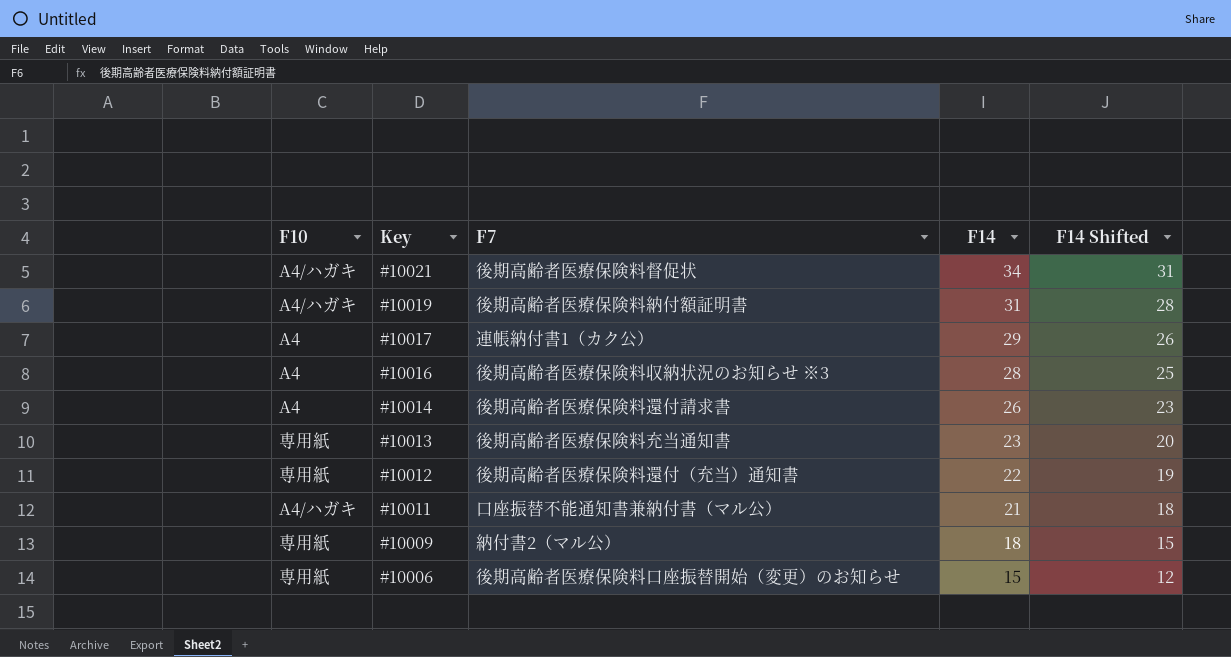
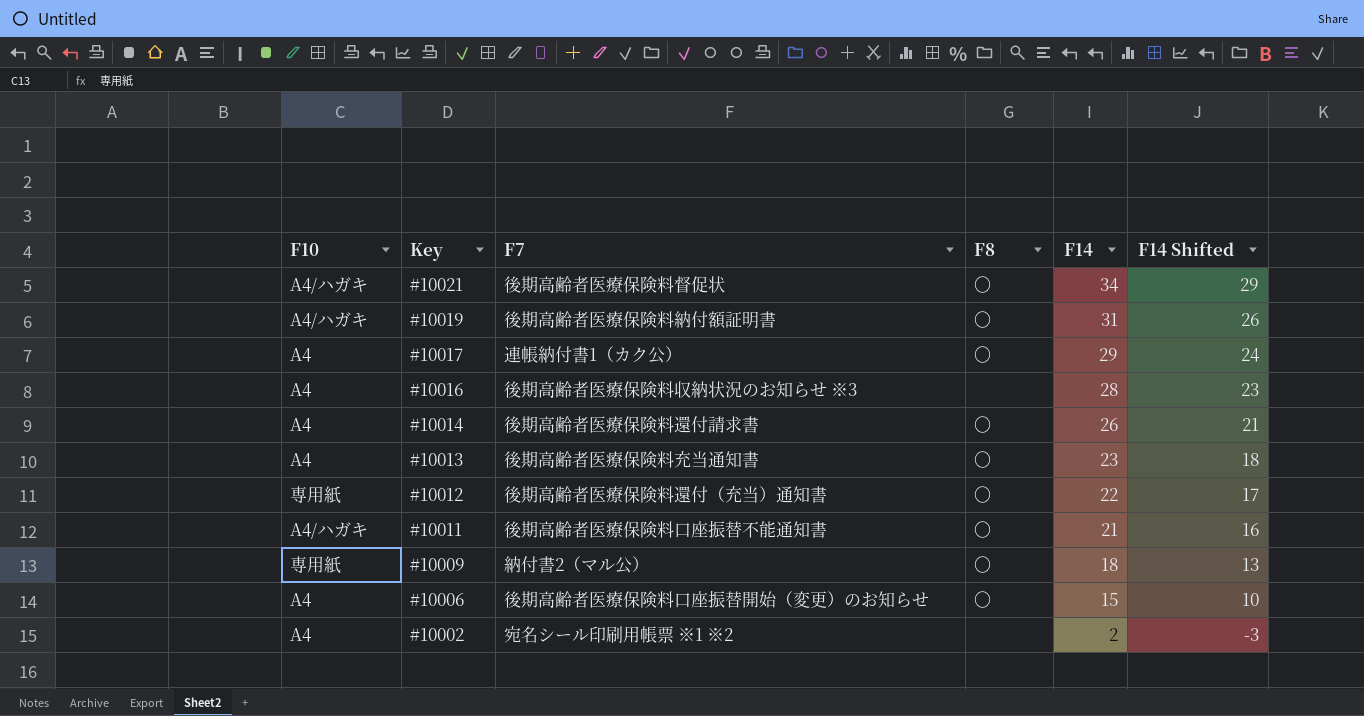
column F8 | position: none -> 4
column F14 Shifted | formula: [F14] - 3 -> [F14] - 5
#10013 | F10: 専用紙 -> A4
#10011 | F7: 口座振替不能通知書兼納付書（マル公） -> 後期高齢者医療保険料口座振替不能通知書
#10006 | F10: 専用紙 -> A4
row #10002: none -> A4 | 宛名シール印刷用帳票 ※1 ※2 | none | 2 | -3

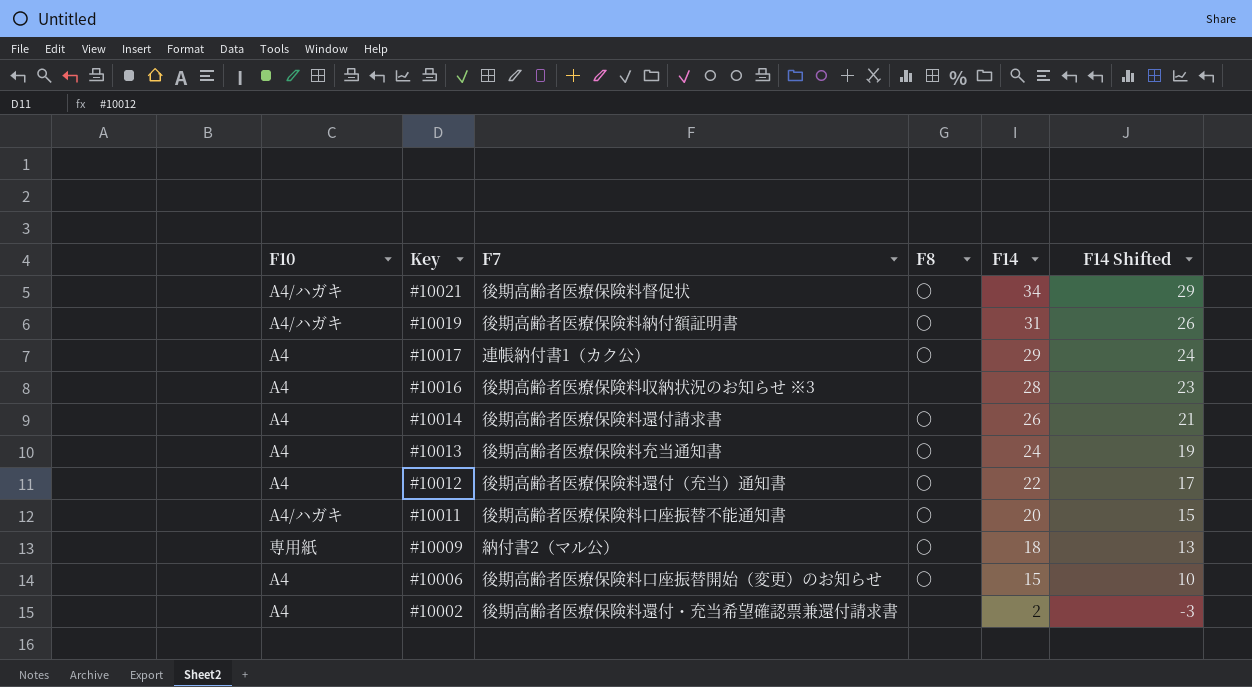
#10013 | F14: 23 -> 24
#10013 | F14 Shifted: 18 -> 19
#10012 | F10: 専用紙 -> A4
#10011 | F14: 21 -> 20
#10011 | F14 Shifted: 16 -> 15
#10002 | F7: 宛名シール印刷用帳票 ※1 ※2 -> 後期高齢者医療保険料還付・充当希望確認票兼還付請求書

